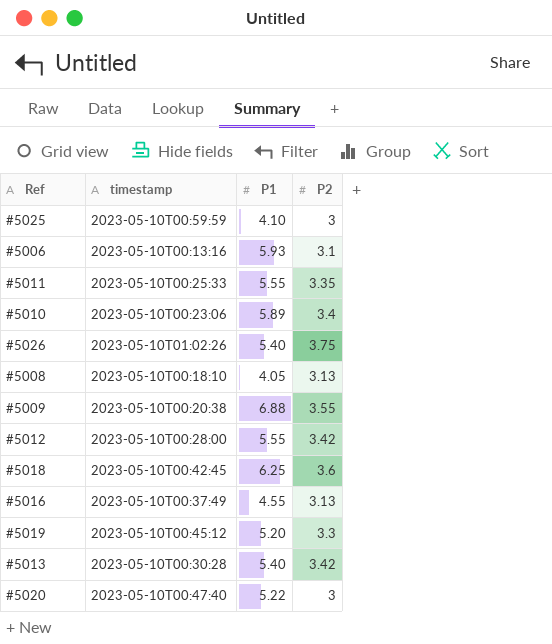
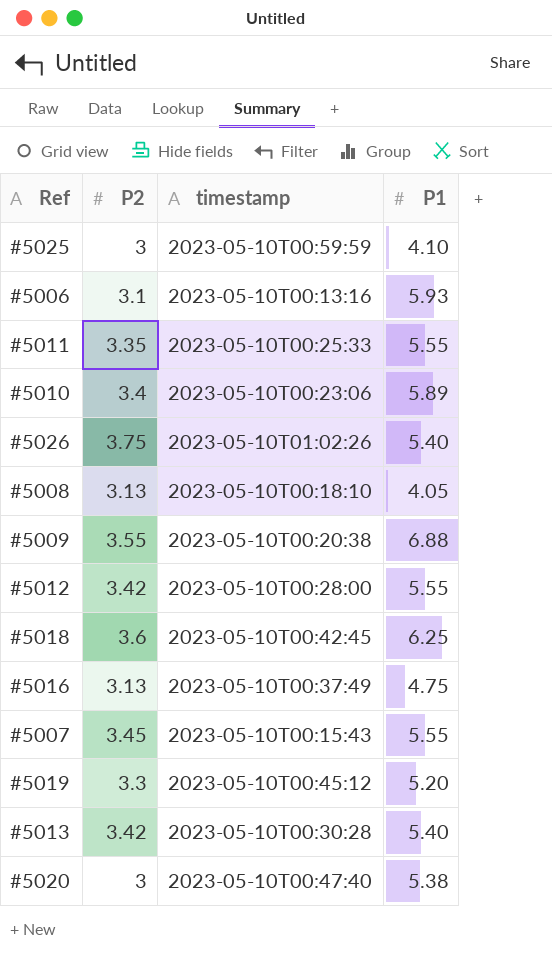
column P2 | position: 4 -> 2
#5016 | P1: 4.55 -> 4.75
row #5007: none -> 3.45 | 2023-05-10T00:15:43 | 5.55
#5020 | P1: 5.22 -> 5.38

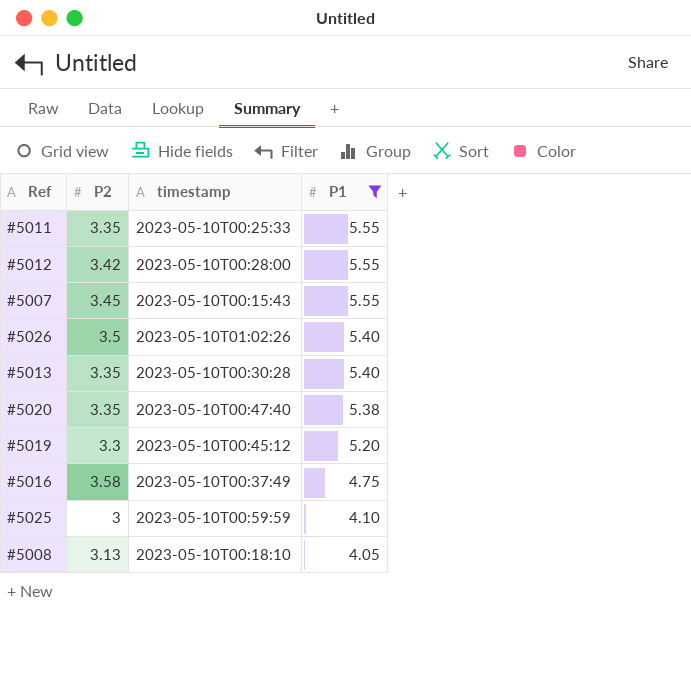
filter: none -> P1 <= 5.55
row order: none -> P1 descending
#5026 | P2: 3.75 -> 3.5
#5013 | P2: 3.42 -> 3.35
#5020 | P2: 3 -> 3.35
#5016 | P2: 3.13 -> 3.58

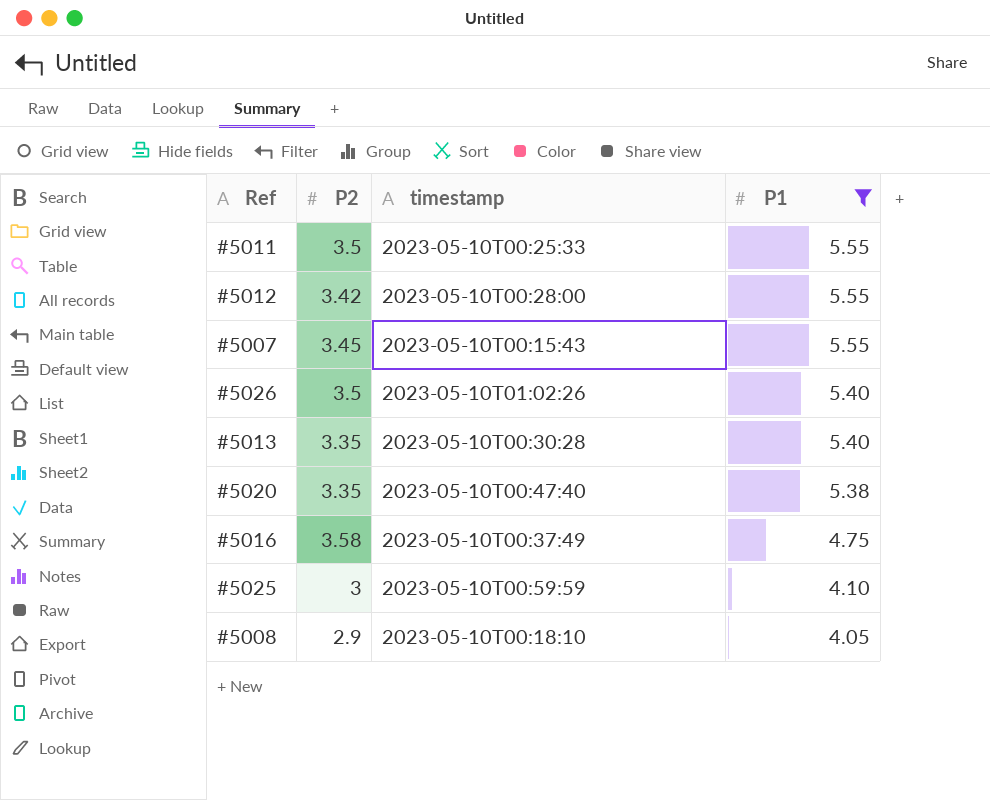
row #5019: 3.3 | 2023-05-10T00:45:12 | 5.20 -> none
#5011 | P2: 3.35 -> 3.5
#5008 | P2: 3.13 -> 2.9

